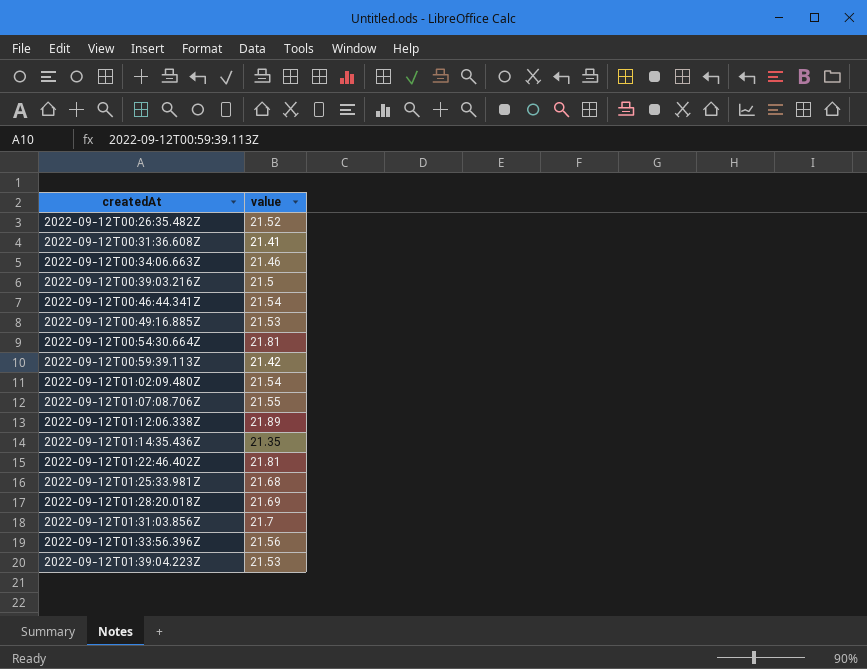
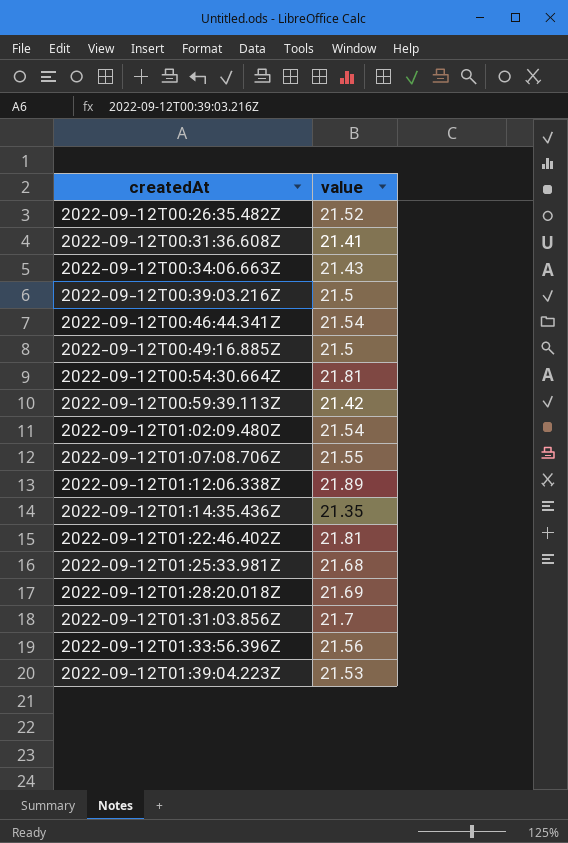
2022-09-12T00:34:06.663Z | value: 21.46 -> 21.43
2022-09-12T00:49:16.885Z | value: 21.53 -> 21.5

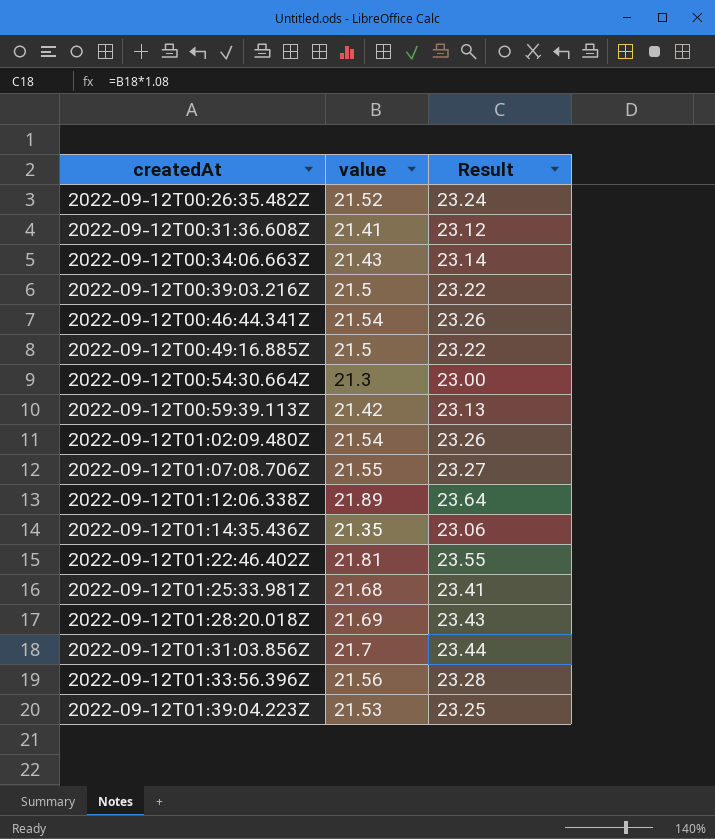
column Result | formula: none -> [value] * 1.08
2022-09-12T00:54:30.664Z | value: 21.81 -> 21.3

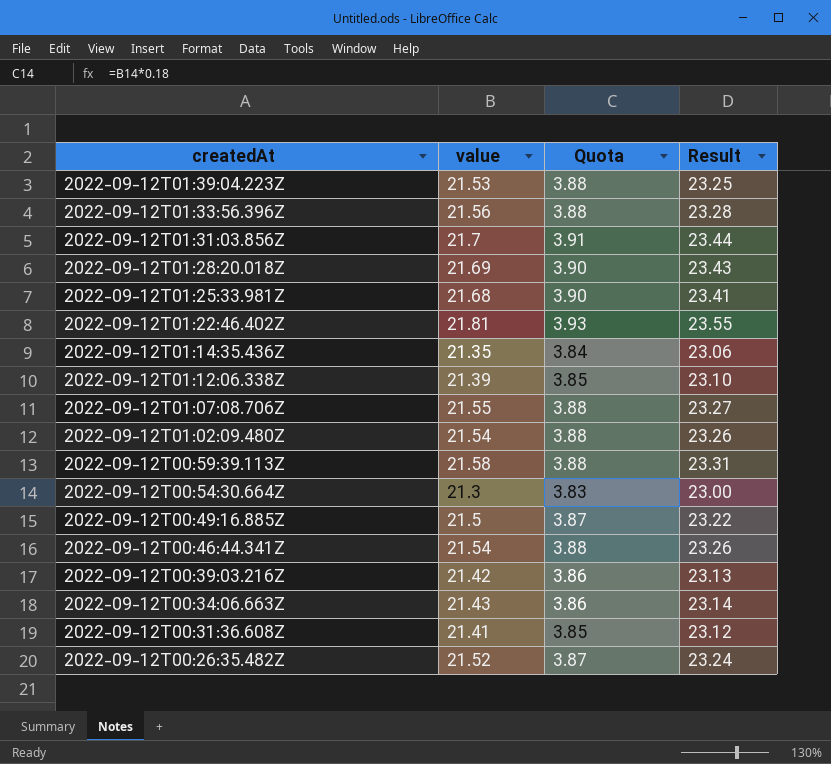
row order: createdAt ascending -> createdAt descending
column Quota | formula: none -> [value] * 0.18
2022-09-12T01:12:06.338Z | value: 21.89 -> 21.39
2022-09-12T01:12:06.338Z | Result: 23.64 -> 23.10
2022-09-12T00:59:39.113Z | value: 21.42 -> 21.58
2022-09-12T00:59:39.113Z | Result: 23.13 -> 23.31
2022-09-12T00:39:03.216Z | value: 21.5 -> 21.42
2022-09-12T00:39:03.216Z | Result: 23.22 -> 23.13

